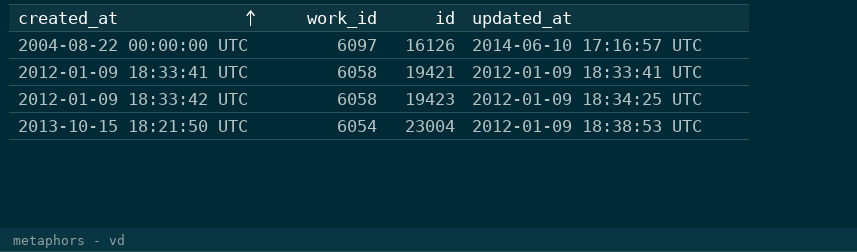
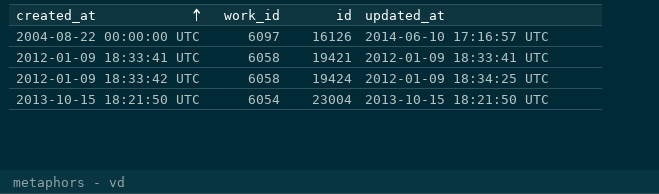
2012-01-09 18:33:42 UTC | id: 19423 -> 19424
2013-10-15 18:21:50 UTC | updated_at: 2012-01-09 18:38:53 UTC -> 2013-10-15 18:21:50 UTC

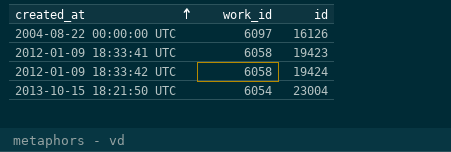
column updated_at | position: 4 -> none
2012-01-09 18:33:41 UTC | id: 19421 -> 19423

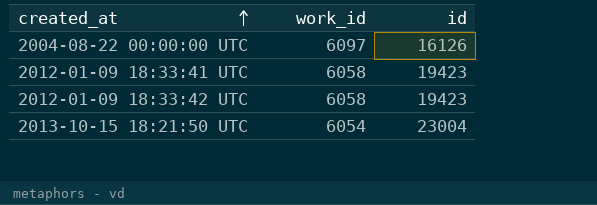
2012-01-09 18:33:42 UTC | id: 19424 -> 19423

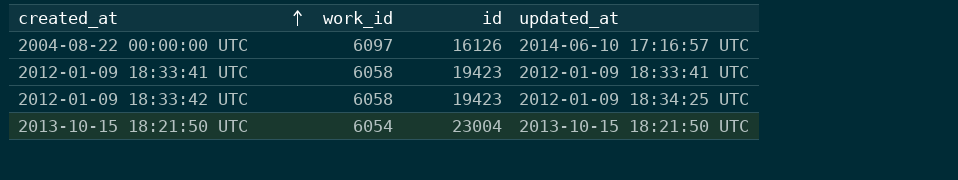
column updated_at | position: none -> 4

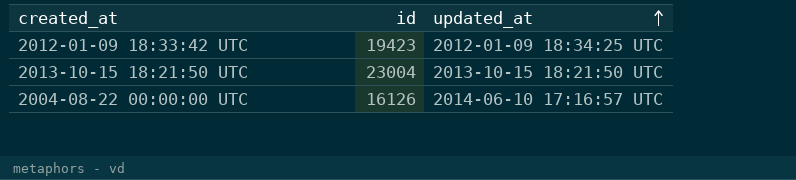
row order: created_at ascending -> updated_at ascending
column work_id | position: 2 -> none
row 2012-01-09 18:33:41 UTC: 6058 | 19423 | 2012-01-09 18:33:41 UTC -> none

